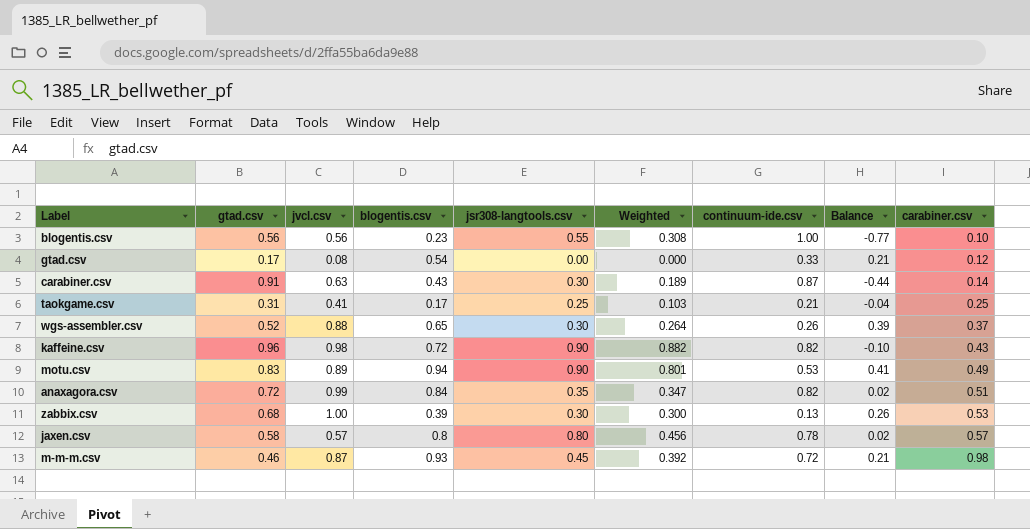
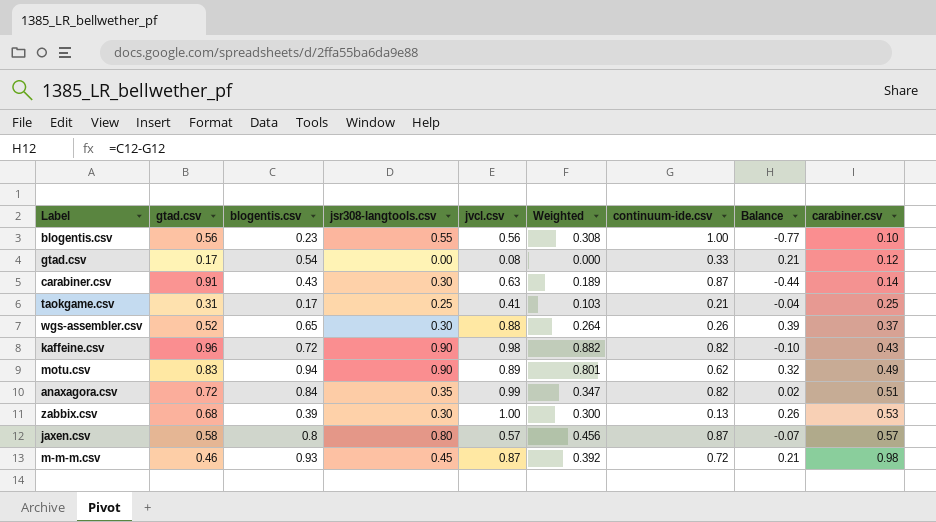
column jvcl.csv | position: 3 -> 5
motu.csv | continuum-ide.csv: 0.53 -> 0.62
motu.csv | Balance: 0.41 -> 0.32
jaxen.csv | continuum-ide.csv: 0.78 -> 0.87
jaxen.csv | Balance: 0.02 -> -0.07

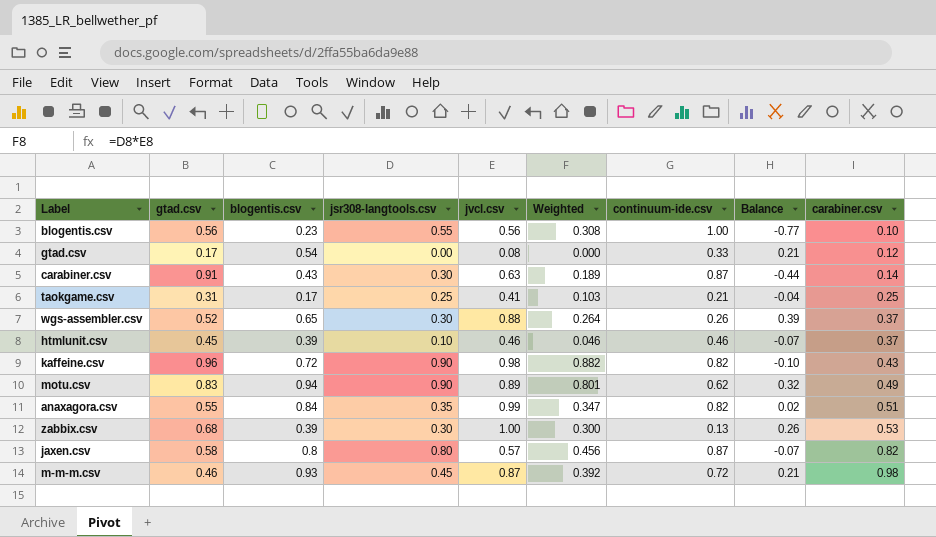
row htmlunit.csv: none -> 0.45 | 0.39 | 0.10 | 0.46 | 0.046 | 0.46 | -0.07 | 0.37
anaxagora.csv | gtad.csv: 0.72 -> 0.55
jaxen.csv | carabiner.csv: 0.57 -> 0.82

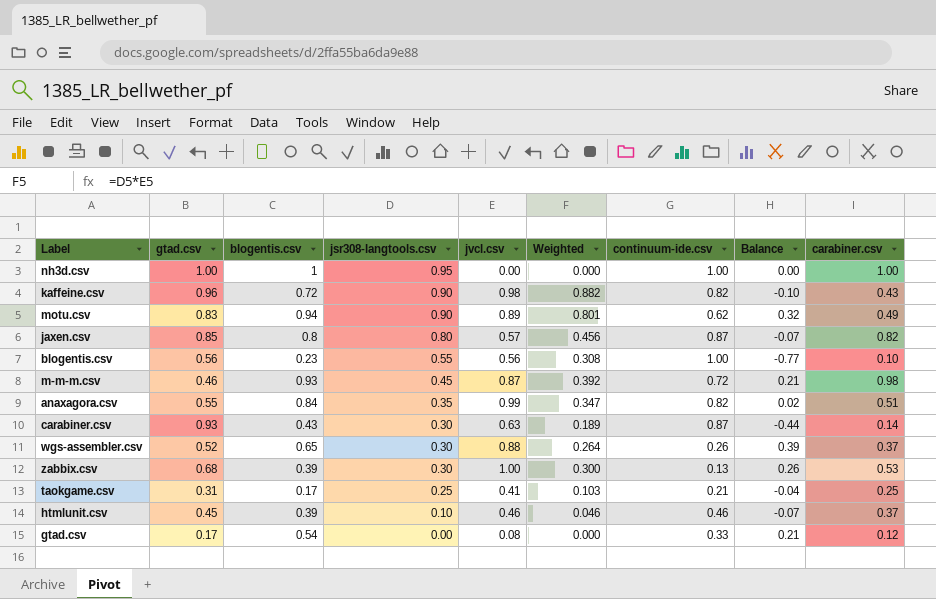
row order: carabiner.csv ascending -> jsr308-langtools.csv descending
row nh3d.csv: none -> 1.00 | 1 | 0.95 | 0.00 | 0.000 | 1.00 | 0.00 | 1.00
jaxen.csv | gtad.csv: 0.58 -> 0.85
carabiner.csv | gtad.csv: 0.91 -> 0.93

